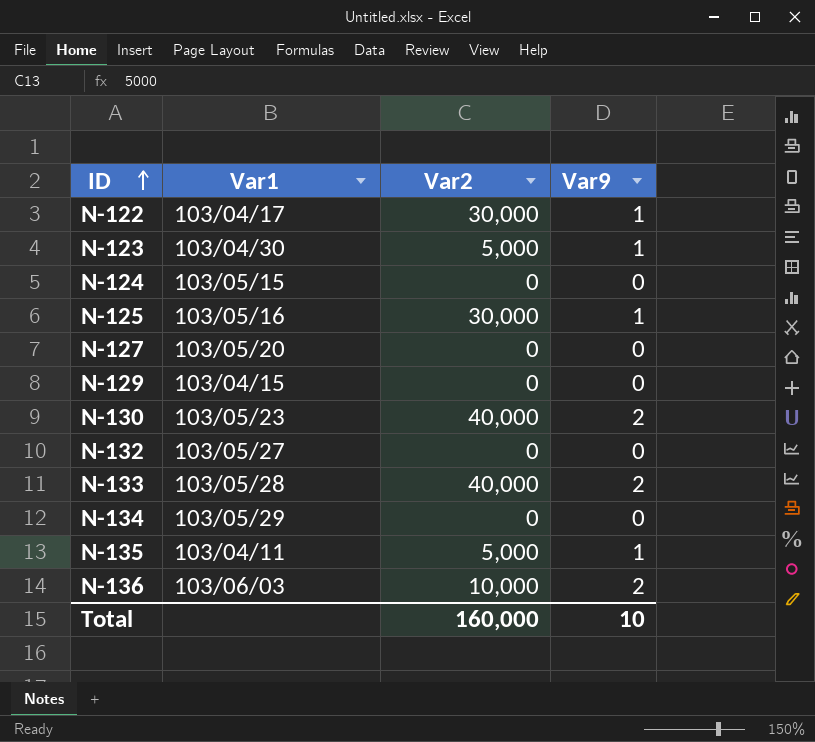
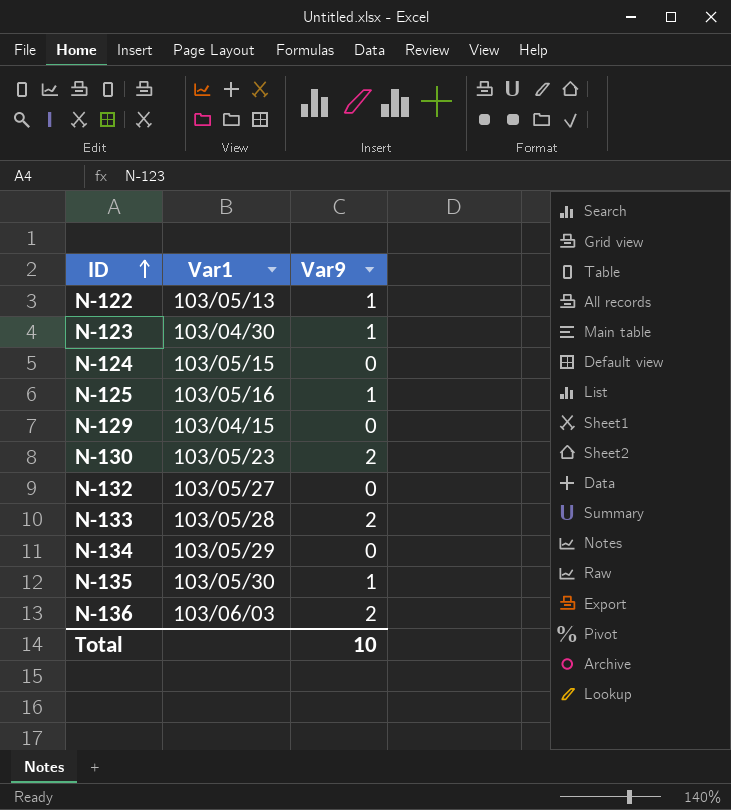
column Var2 | position: 3 -> none
row N-127: 103/05/20 | 0 | 0 -> none
N-122 | Var1: 103/04/17 -> 103/05/13
N-135 | Var1: 103/04/11 -> 103/05/30

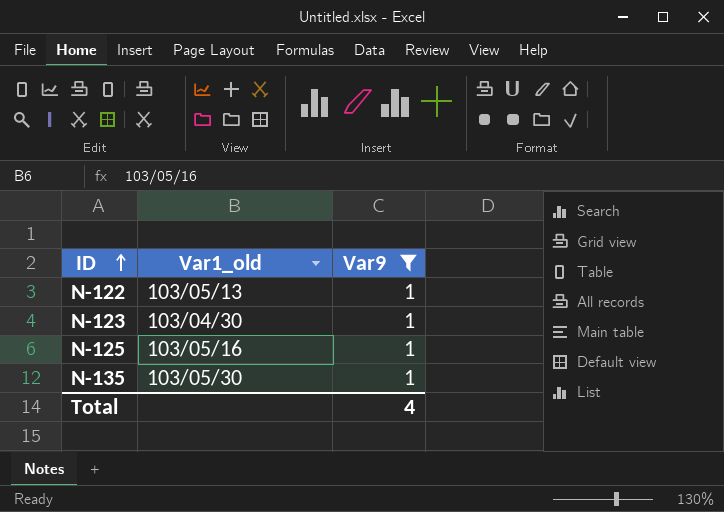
filter: none -> Var9 = 1
column name: Var1 -> Var1_old
Total | Var9: 10 -> 4

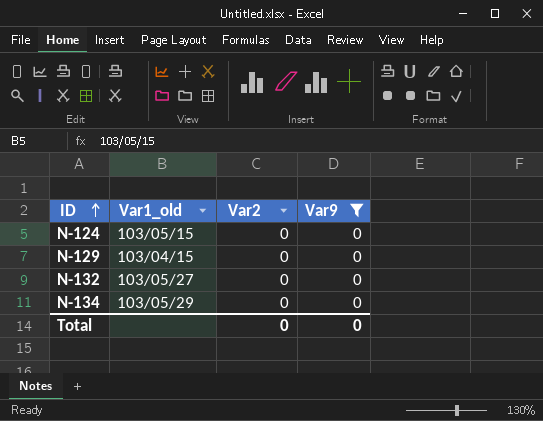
filter: Var9 = 1 -> Var9 = 0
column Var2 | position: none -> 3
Total | Var9: 4 -> 0

